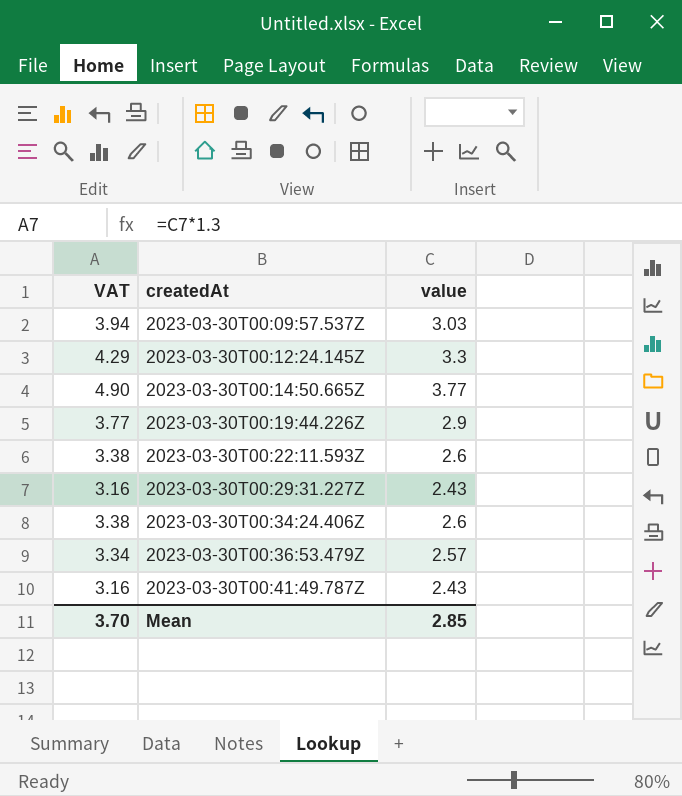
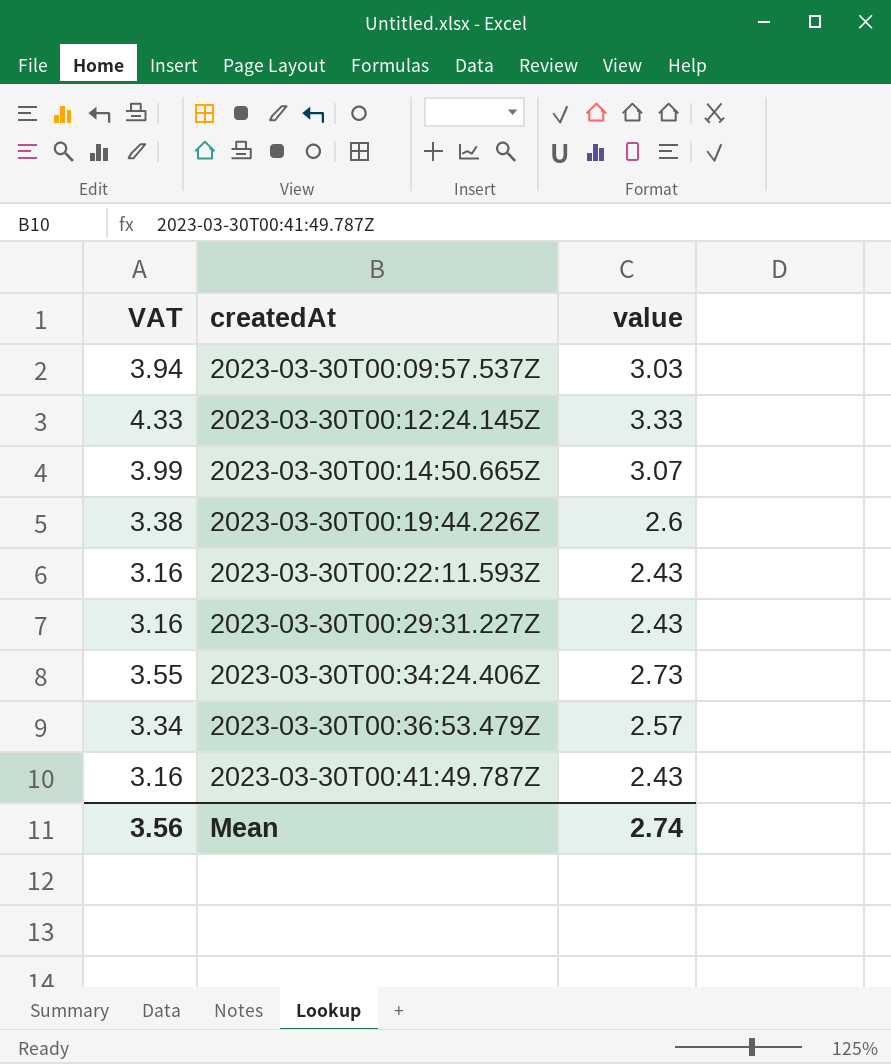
2023-03-30T00:12:24.145Z | VAT: 4.29 -> 4.33
2023-03-30T00:12:24.145Z | value: 3.3 -> 3.33
2023-03-30T00:14:50.665Z | VAT: 4.90 -> 3.99
2023-03-30T00:14:50.665Z | value: 3.77 -> 3.07
2023-03-30T00:19:44.226Z | VAT: 3.77 -> 3.38
2023-03-30T00:19:44.226Z | value: 2.9 -> 2.6
2023-03-30T00:22:11.593Z | VAT: 3.38 -> 3.16
2023-03-30T00:22:11.593Z | value: 2.6 -> 2.43
2023-03-30T00:34:24.406Z | VAT: 3.38 -> 3.55
2023-03-30T00:34:24.406Z | value: 2.6 -> 2.73
Mean | VAT: 3.70 -> 3.56
Mean | value: 2.85 -> 2.74

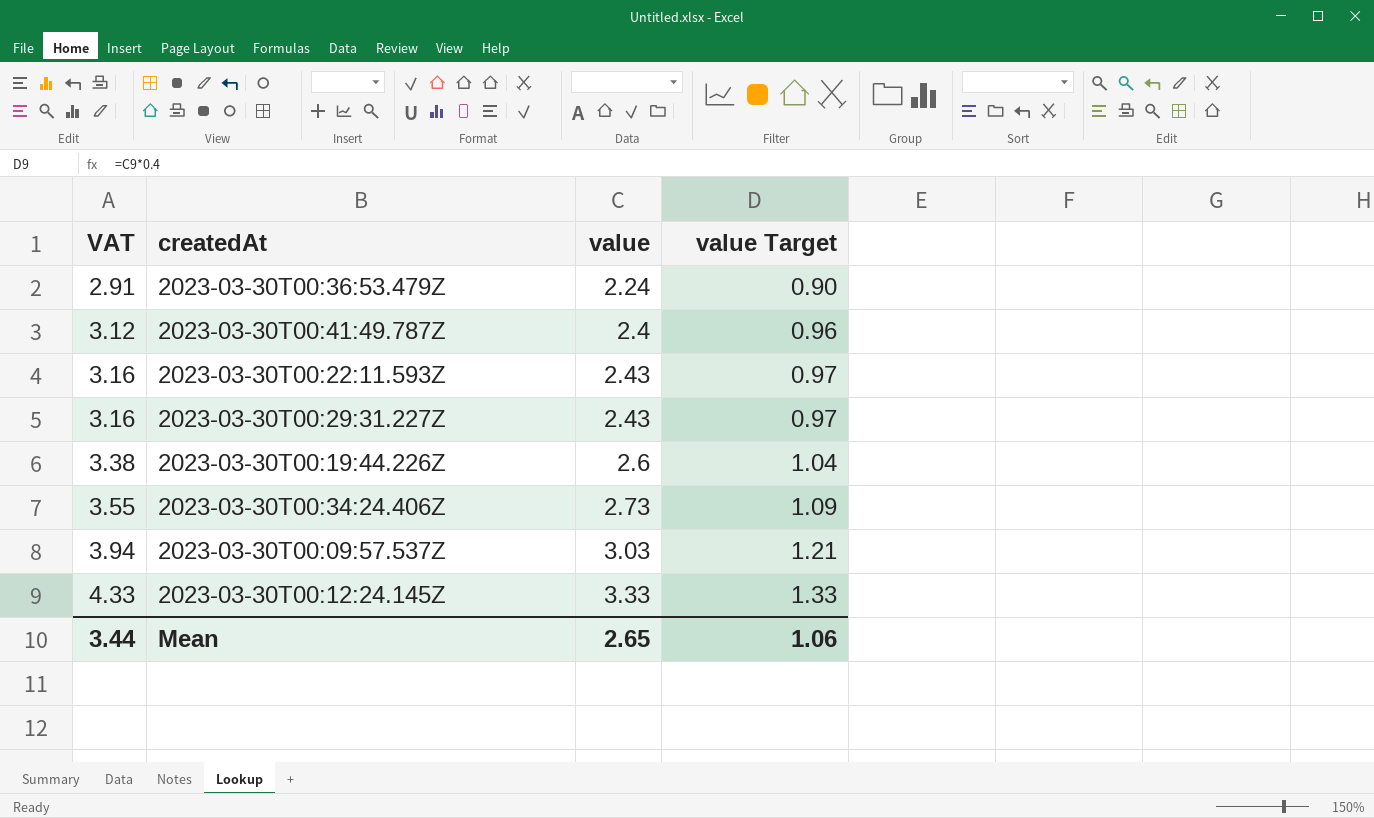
row order: createdAt ascending -> VAT ascending
column value Target | formula: none -> [value] * 0.4
row 2023-03-30T00:14:50.665Z: 3.99 | 3.07 -> none
2023-03-30T00:36:53.479Z | VAT: 3.34 -> 2.91
2023-03-30T00:36:53.479Z | value: 2.57 -> 2.24
2023-03-30T00:41:49.787Z | VAT: 3.16 -> 3.12
2023-03-30T00:41:49.787Z | value: 2.43 -> 2.4
Mean | VAT: 3.56 -> 3.44
Mean | value: 2.74 -> 2.65

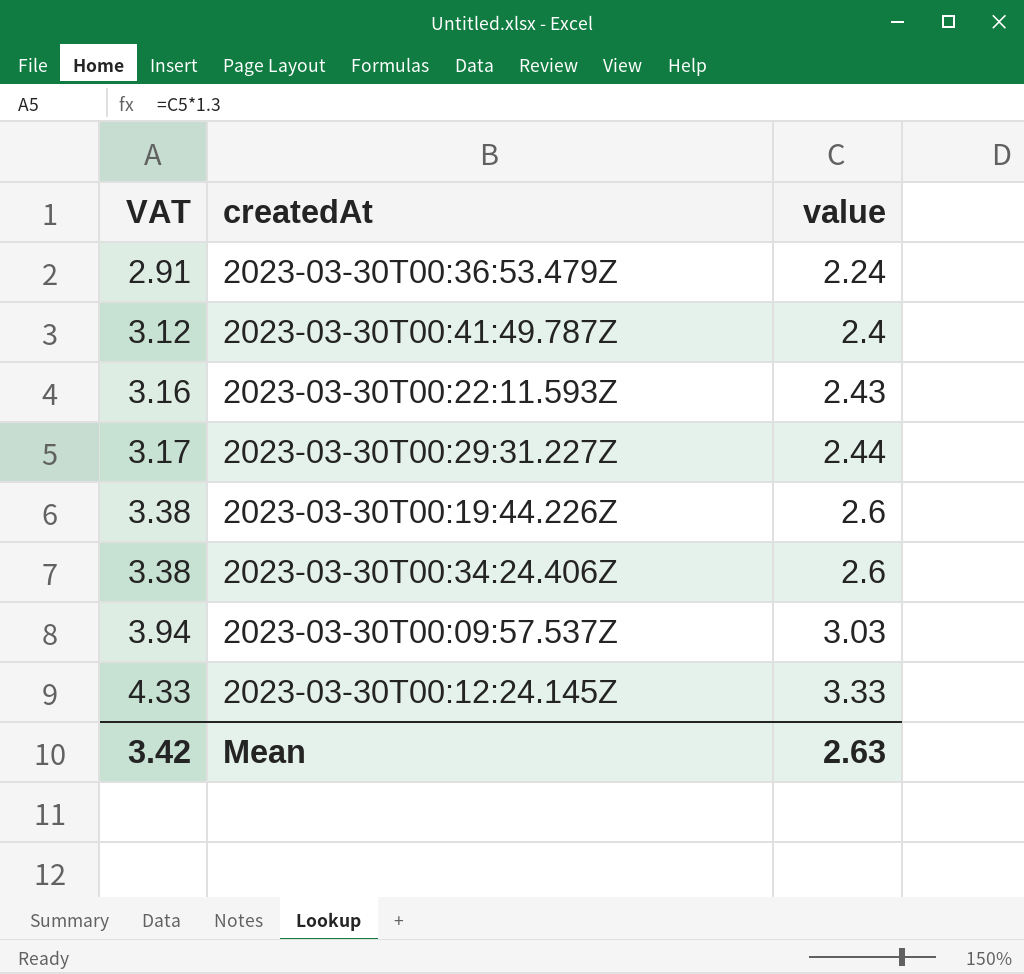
column value Target | formula: [value] * 0.4 -> none
2023-03-30T00:29:31.227Z | VAT: 3.16 -> 3.17
2023-03-30T00:29:31.227Z | value: 2.43 -> 2.44
2023-03-30T00:34:24.406Z | VAT: 3.55 -> 3.38
2023-03-30T00:34:24.406Z | value: 2.73 -> 2.6
Mean | VAT: 3.44 -> 3.42
Mean | value: 2.65 -> 2.63

